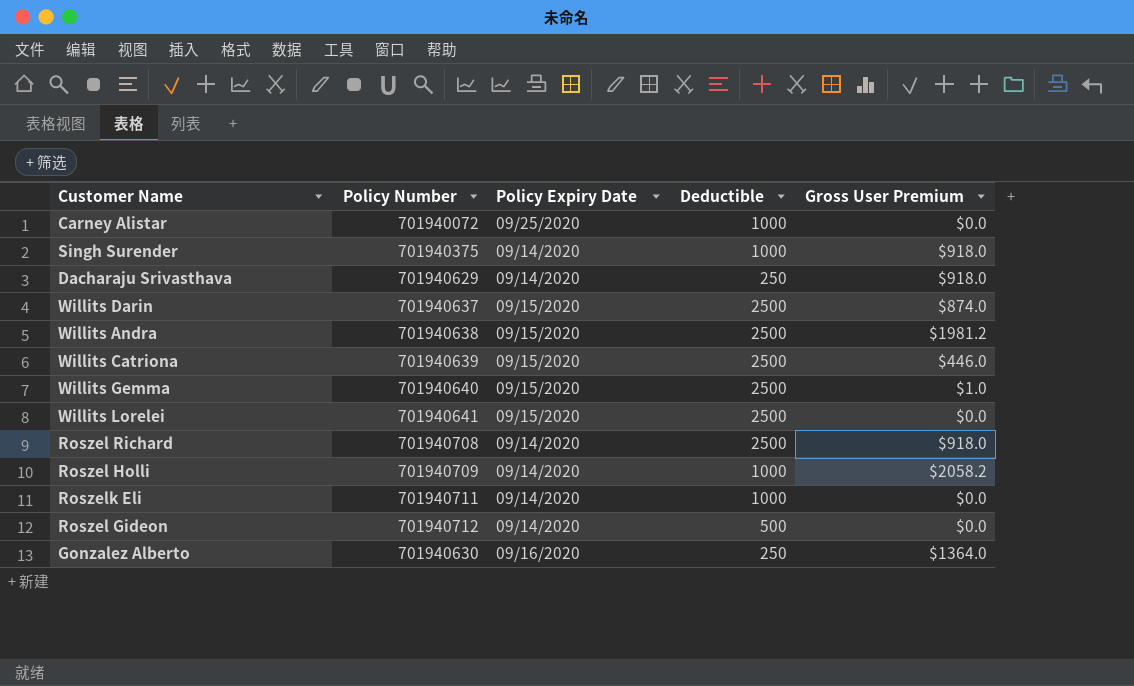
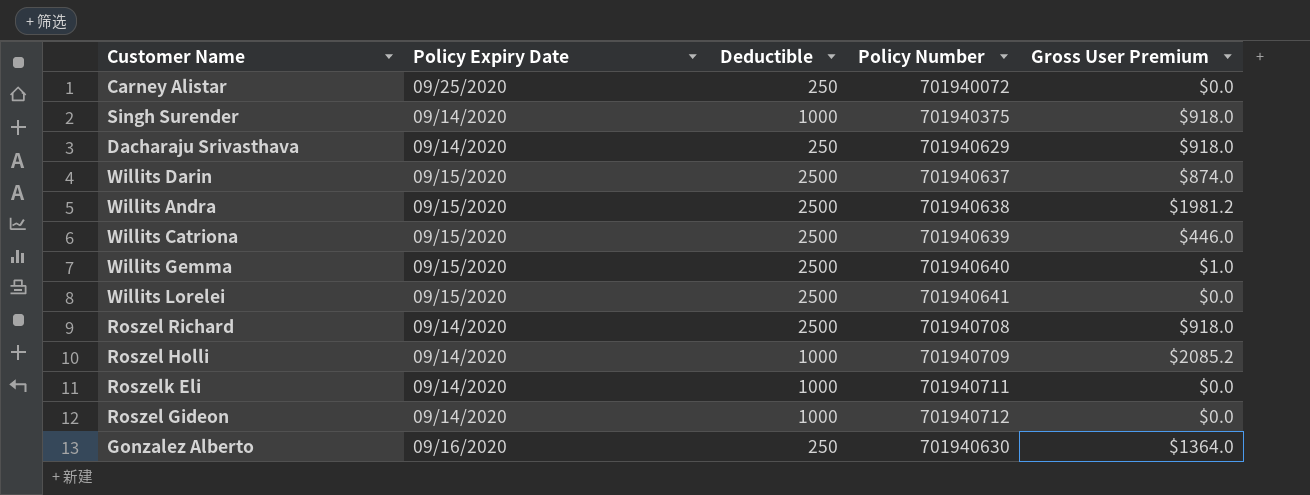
column Policy Number | position: 2 -> 4
Carney Alistar | Deductible: 1000 -> 250
Roszel Holli | Gross User Premium: $2058.2 -> $2085.2
Roszel Gideon | Deductible: 500 -> 1000

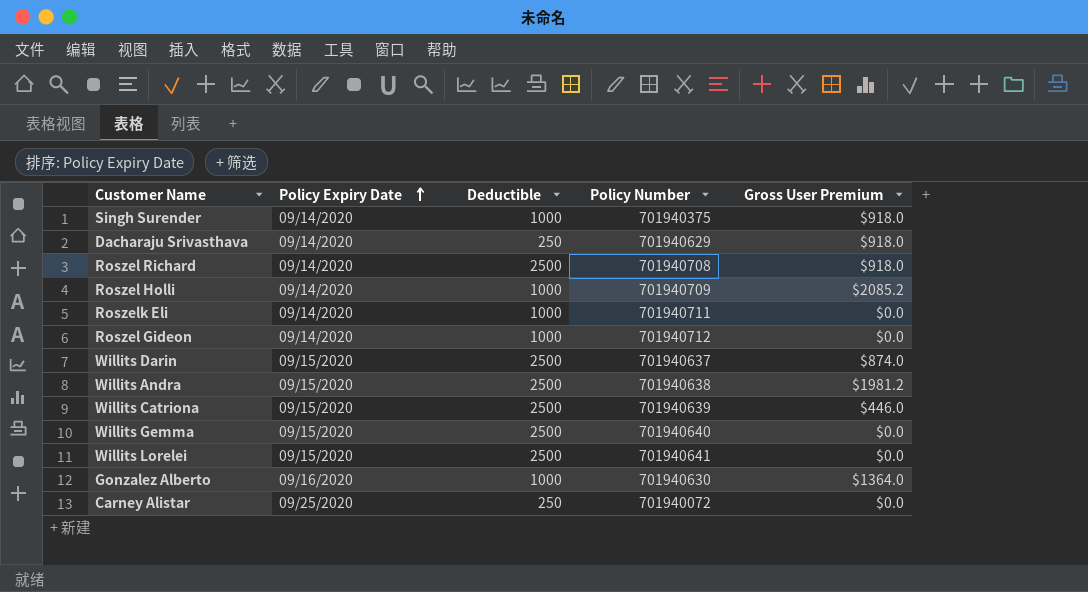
row order: none -> Policy Expiry Date ascending
Willits Gemma | Gross User Premium: $1.0 -> $0.0
Gonzalez Alberto | Deductible: 250 -> 1000

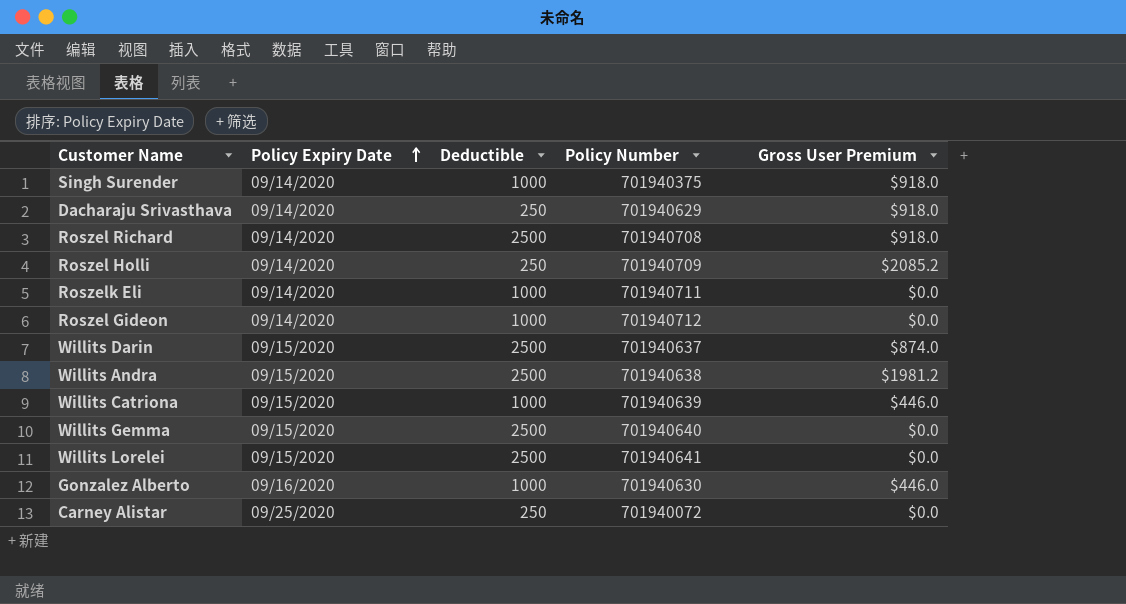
Roszel Holli | Deductible: 1000 -> 250
Willits Catriona | Deductible: 2500 -> 1000
Gonzalez Alberto | Gross User Premium: $1364.0 -> $446.0

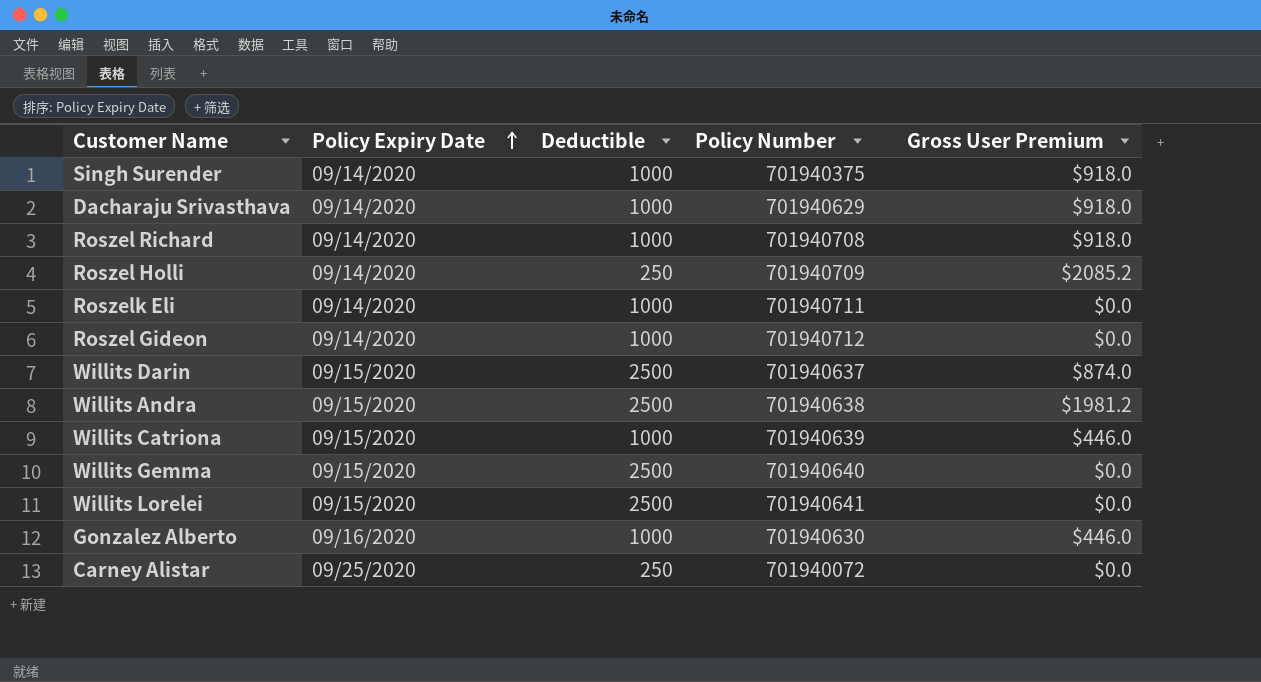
Dacharaju Srivasthava | Deductible: 250 -> 1000
Roszel Richard | Deductible: 2500 -> 1000

